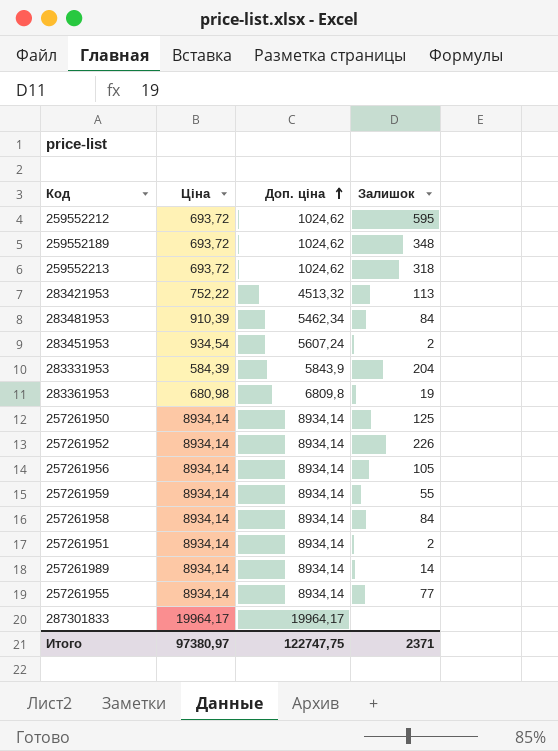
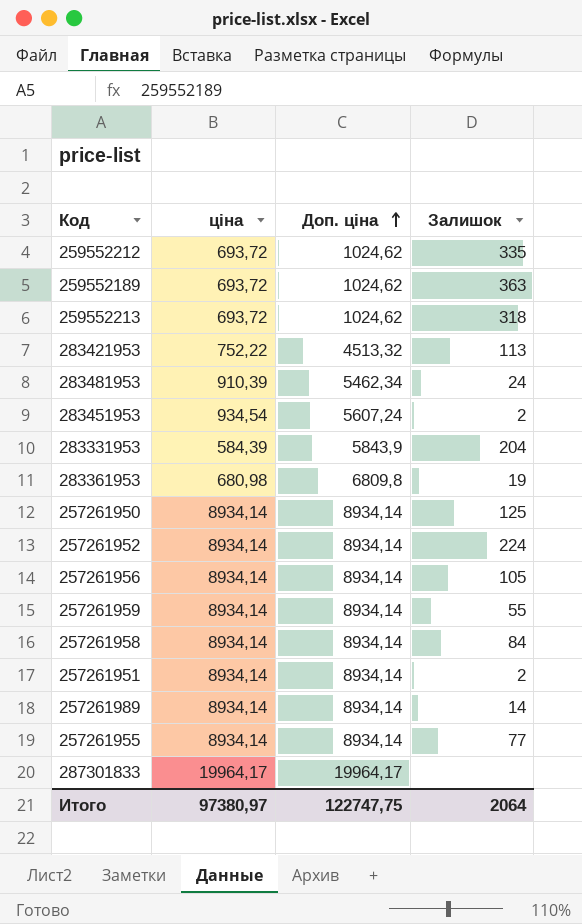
column name: Ціна -> ціна
259552212 | Залишок: 595 -> 335
259552189 | Залишок: 348 -> 363
283481953 | Залишок: 84 -> 24
257261952 | Залишок: 226 -> 224
Итого | Залишок: 2371 -> 2064

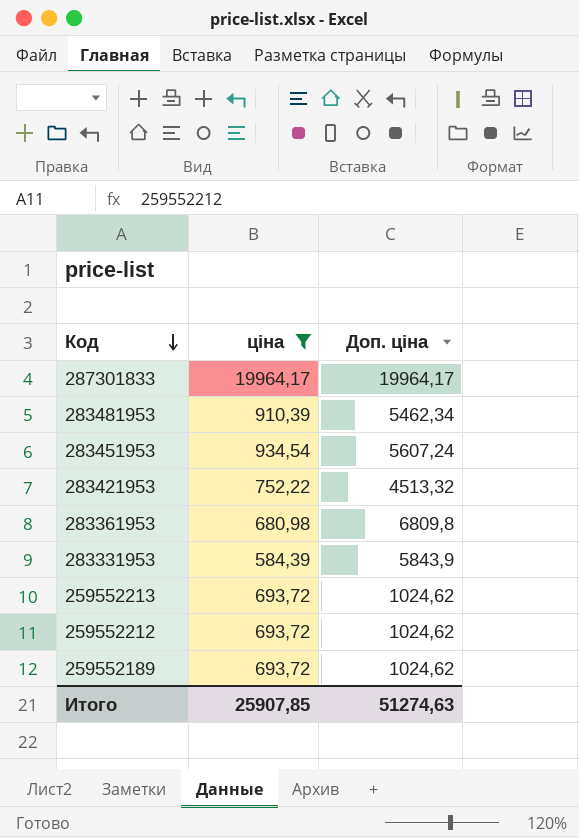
filter: none -> ціна != 8934,14
row order: Доп. ціна ascending -> Код descending
column Залишок | position: 4 -> none
Итого | ціна: 97380,97 -> 25907,85
Итого | Доп. ціна: 122747,75 -> 51274,63

